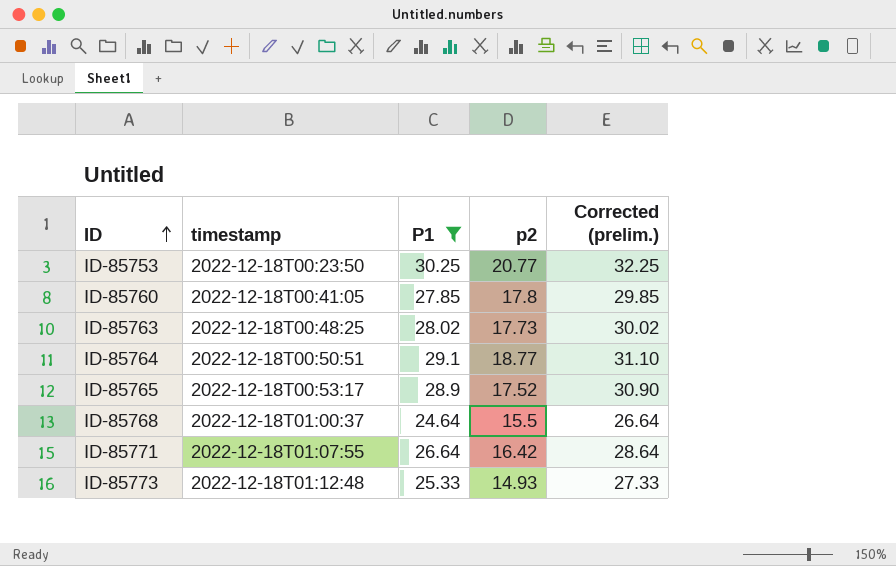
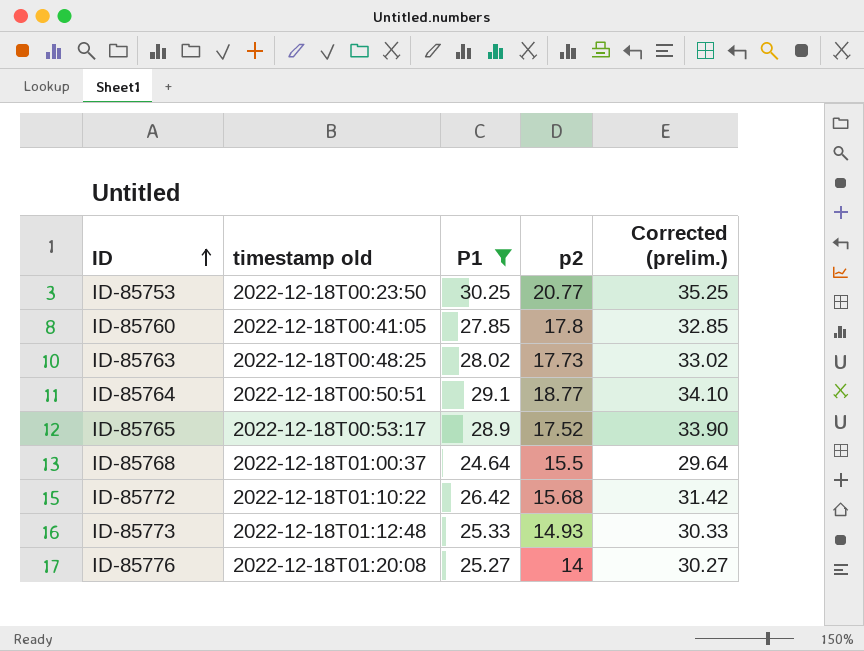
column name: timestamp -> timestamp old
column Corrected (prelim.) | formula: [P1] + 2 -> [P1] + 5
row ID-85771: 2022-12-18T01:07:55 | 26.64 | 16.42 | 28.64 -> none
row ID-85772: none -> 2022-12-18T01:10:22 | 26.42 | 15.68 | 31.42
row ID-85776: none -> 2022-12-18T01:20:08 | 25.27 | 14 | 30.27

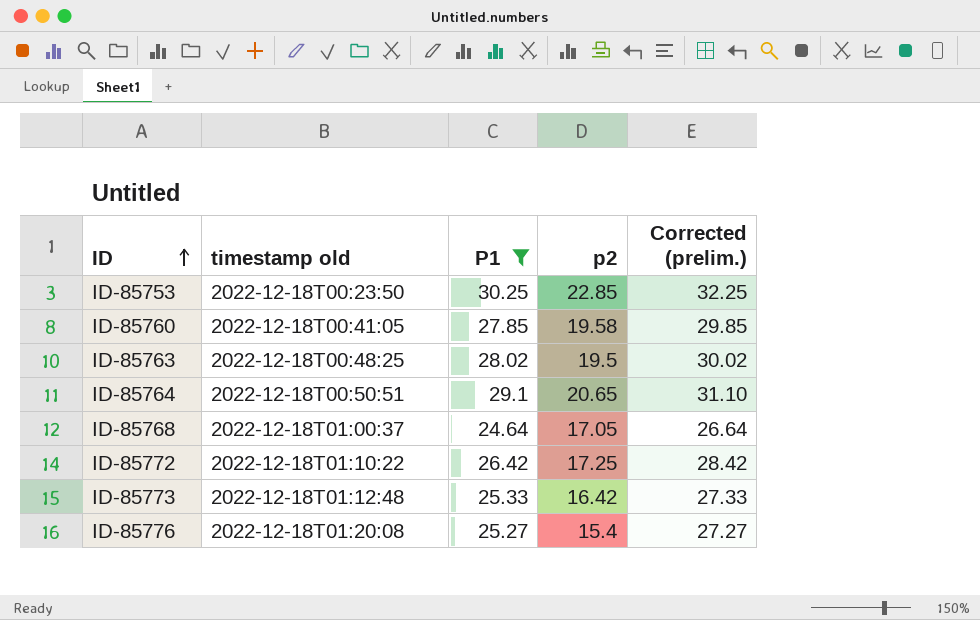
column Corrected (prelim.) | formula: [P1] + 5 -> [P1] + 2
row ID-85765: 2022-12-18T00:53:17 | 28.9 | 17.52 | 33.90 -> none
ID-85753 | p2: 20.77 -> 22.85
ID-85760 | p2: 17.8 -> 19.58
ID-85763 | p2: 17.73 -> 19.5
ID-85764 | p2: 18.77 -> 20.65
ID-85768 | p2: 15.5 -> 17.05
ID-85772 | p2: 15.68 -> 17.25
ID-85773 | p2: 14.93 -> 16.42
ID-85776 | p2: 14 -> 15.4

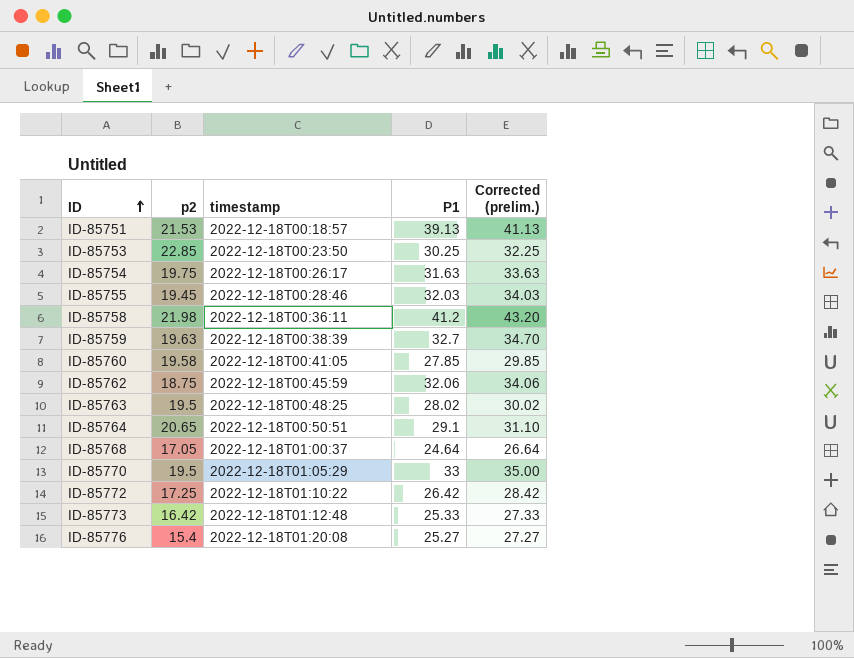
filter: P1 <= 30.25 -> none
column p2 | position: 4 -> 2
column name: timestamp old -> timestamp

